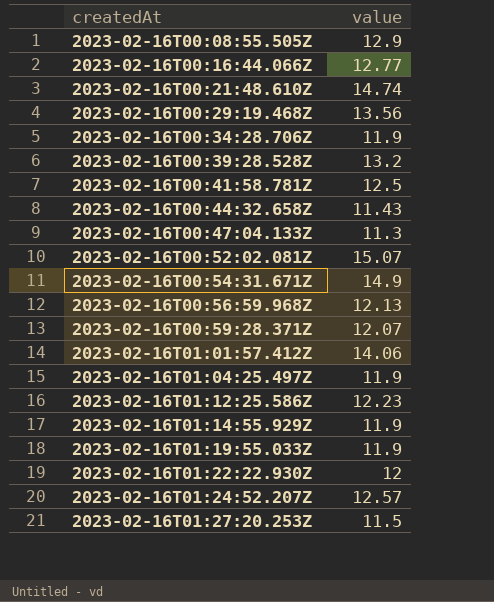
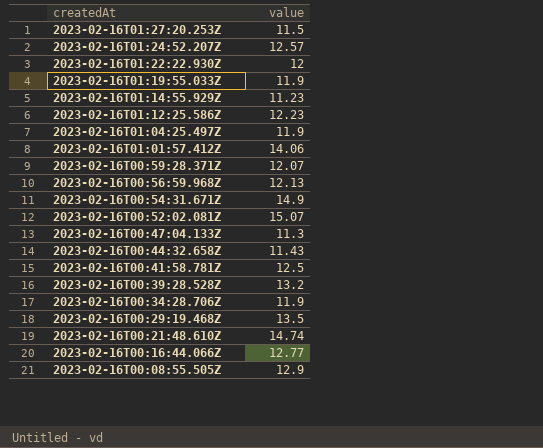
row order: createdAt ascending -> createdAt descending
2023-02-16T01:14:55.929Z | value: 11.9 -> 11.23
2023-02-16T00:29:19.468Z | value: 13.56 -> 13.5

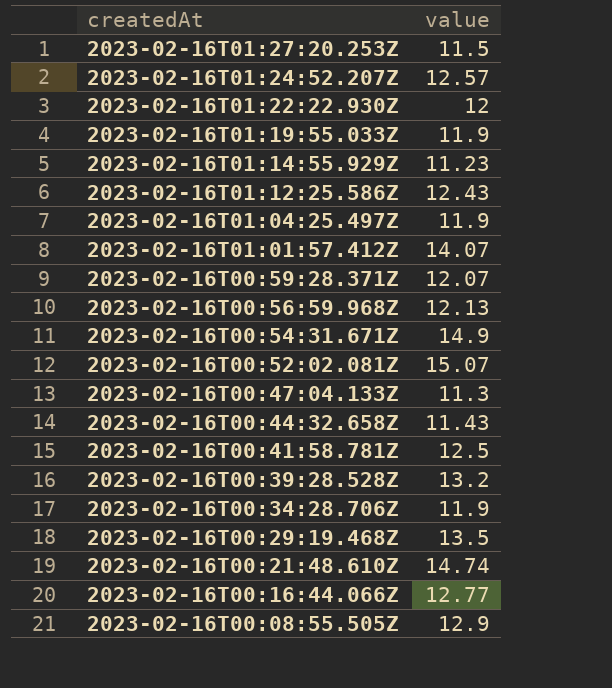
2023-02-16T01:12:25.586Z | value: 12.23 -> 12.43
2023-02-16T01:01:57.412Z | value: 14.06 -> 14.07

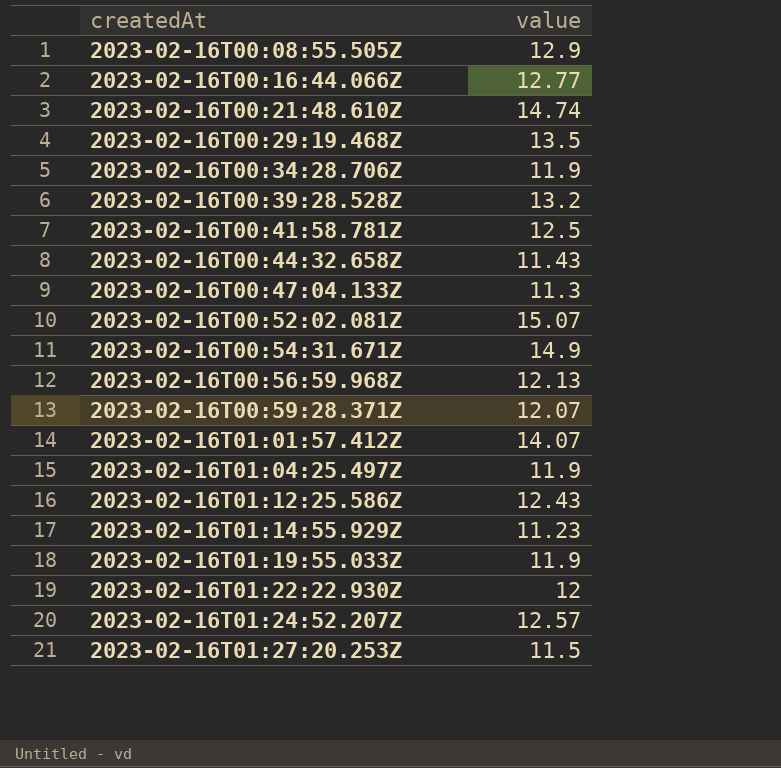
row order: createdAt descending -> createdAt ascending

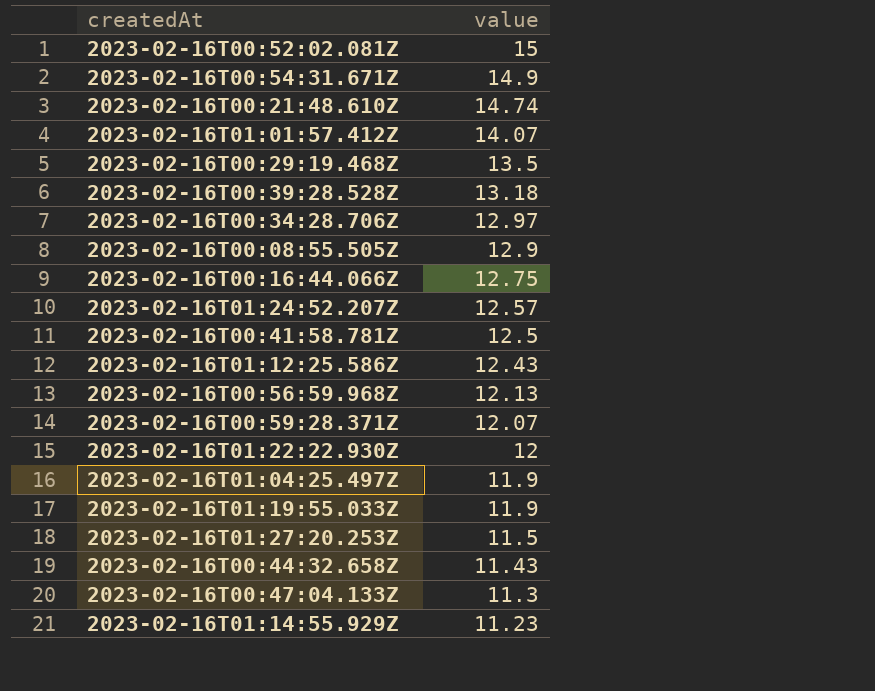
row order: createdAt ascending -> value descending
2023-02-16T00:52:02.081Z | value: 15.07 -> 15
2023-02-16T00:39:28.528Z | value: 13.2 -> 13.18
2023-02-16T00:34:28.706Z | value: 11.9 -> 12.97
2023-02-16T00:16:44.066Z | value: 12.77 -> 12.75

